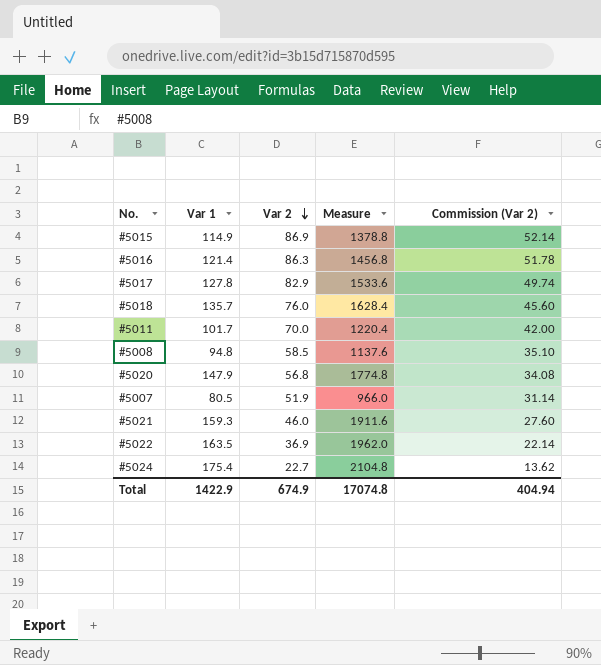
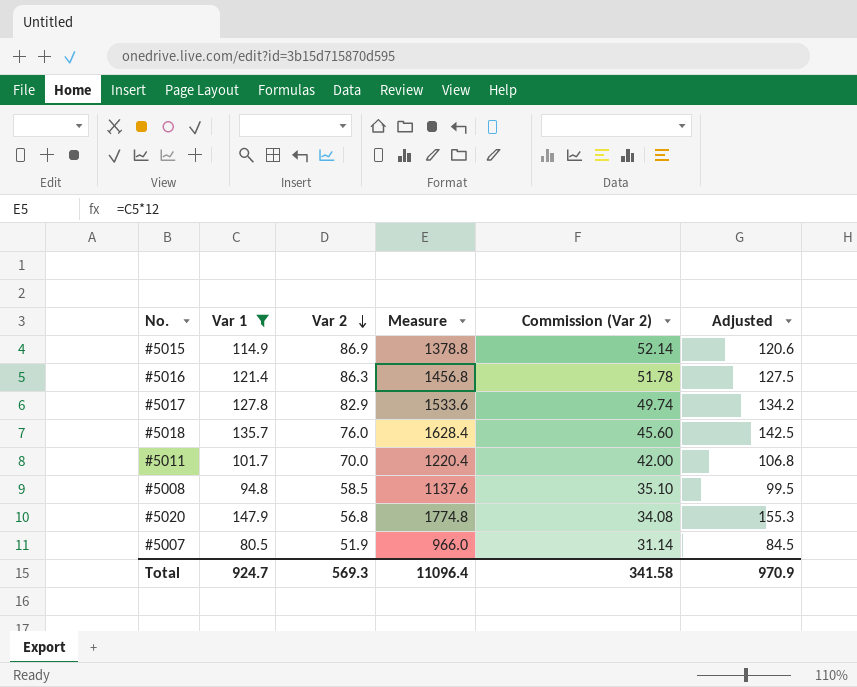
filter: none -> Var 1 <= 147.9
column Adjusted | formula: none -> [Var 1] * 1.05
Total | Var 1: 1422.9 -> 924.7
Total | Var 2: 674.9 -> 569.3
Total | Measure: 17074.8 -> 11096.4
Total | Commission (Var 2): 404.94 -> 341.58

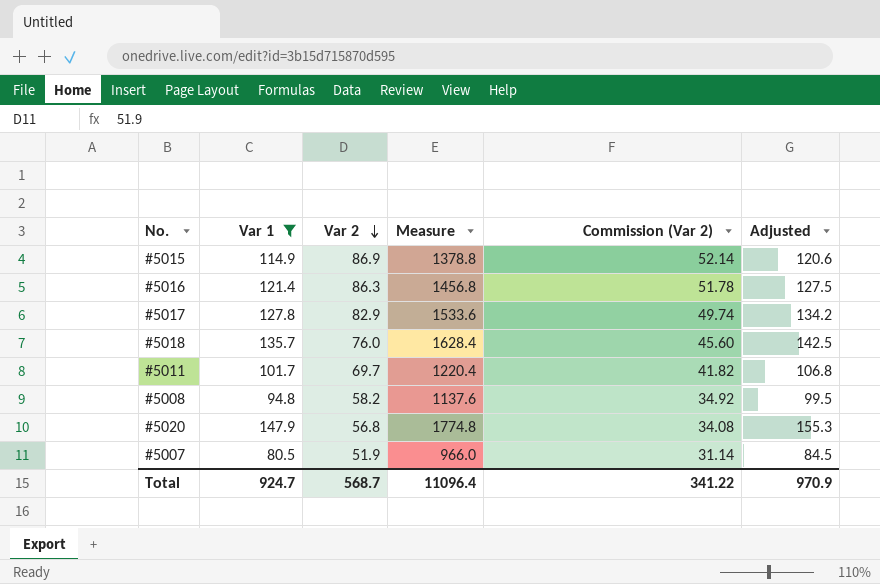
#5011 | Var 2: 70.0 -> 69.7
#5011 | Commission (Var 2): 42.00 -> 41.82
#5008 | Var 2: 58.5 -> 58.2
#5008 | Commission (Var 2): 35.10 -> 34.92
Total | Var 2: 569.3 -> 568.7
Total | Commission (Var 2): 341.58 -> 341.22

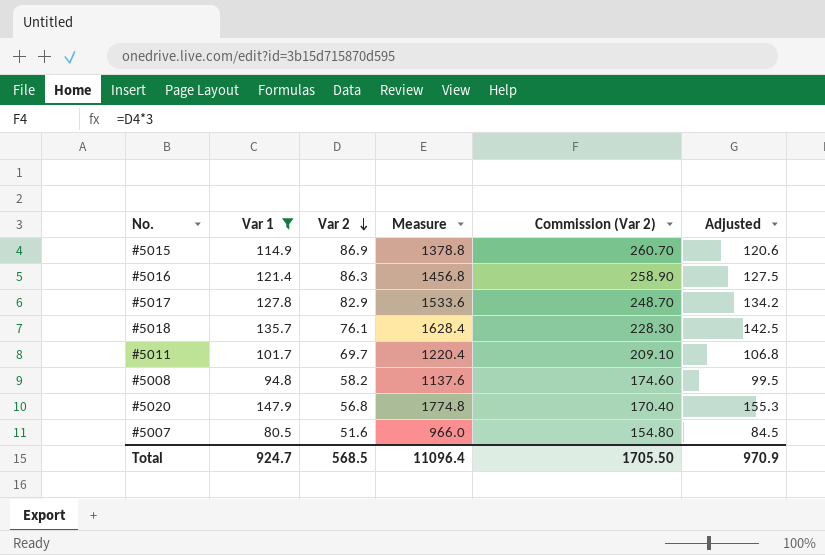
column Commission (Var 2) | formula: [Var 2] * 0.6 -> [Var 2] * 3
#5018 | Var 2: 76.0 -> 76.1
#5007 | Var 2: 51.9 -> 51.6
Total | Var 2: 568.7 -> 568.5
Total | Commission (Var 2): 341.22 -> 1705.50

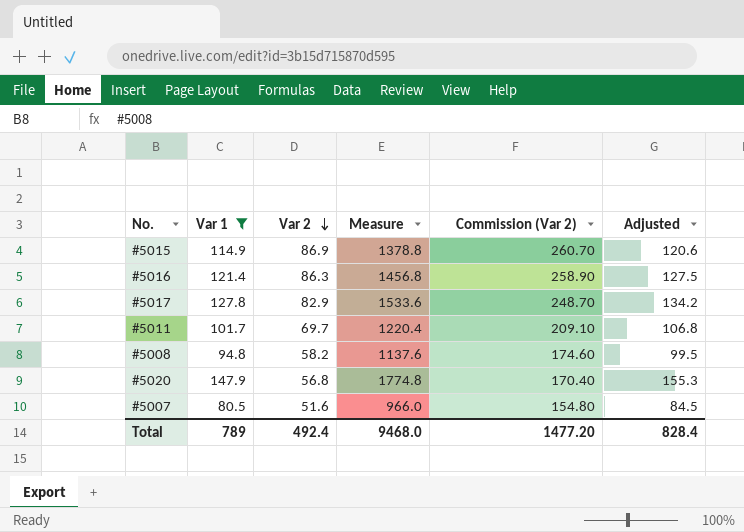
row #5018: 135.7 | 76.1 | 1628.4 | 228.30 | 142.5 -> none
Total | Var 1: 924.7 -> 789
Total | Var 2: 568.5 -> 492.4
Total | Measure: 11096.4 -> 9468.0
Total | Commission (Var 2): 1705.50 -> 1477.20
Total | Adjusted: 970.9 -> 828.4

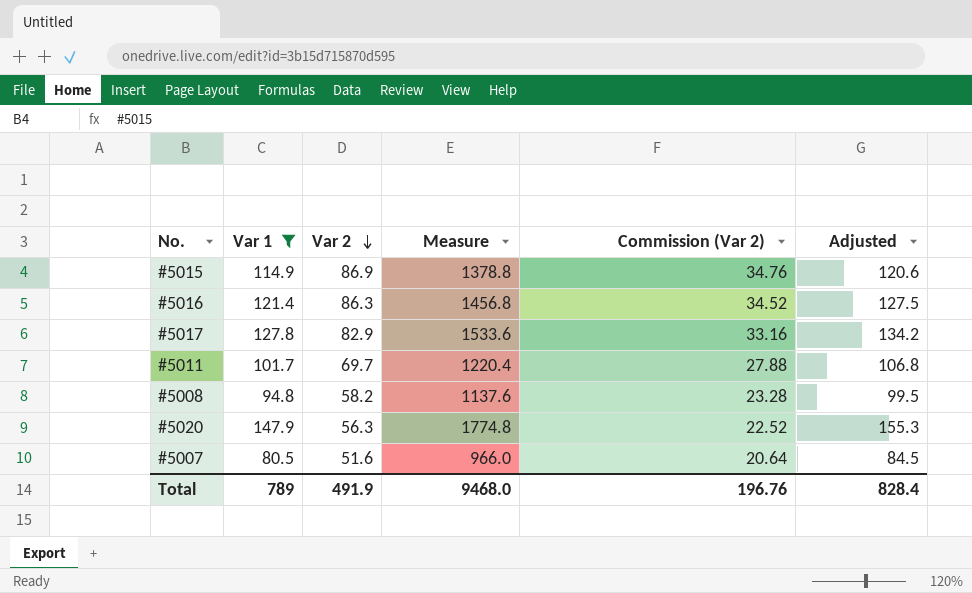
column Commission (Var 2) | formula: [Var 2] * 3 -> [Var 2] * 0.4
#5020 | Var 2: 56.8 -> 56.3
Total | Var 2: 492.4 -> 491.9
Total | Commission (Var 2): 1477.20 -> 196.76

